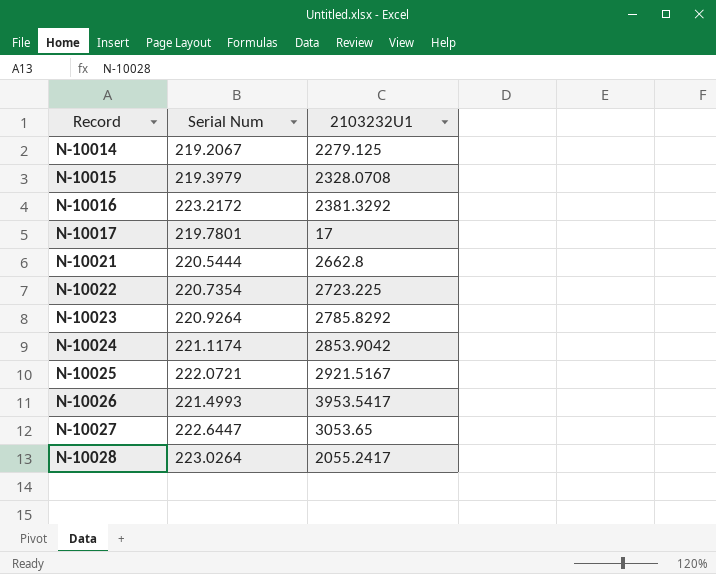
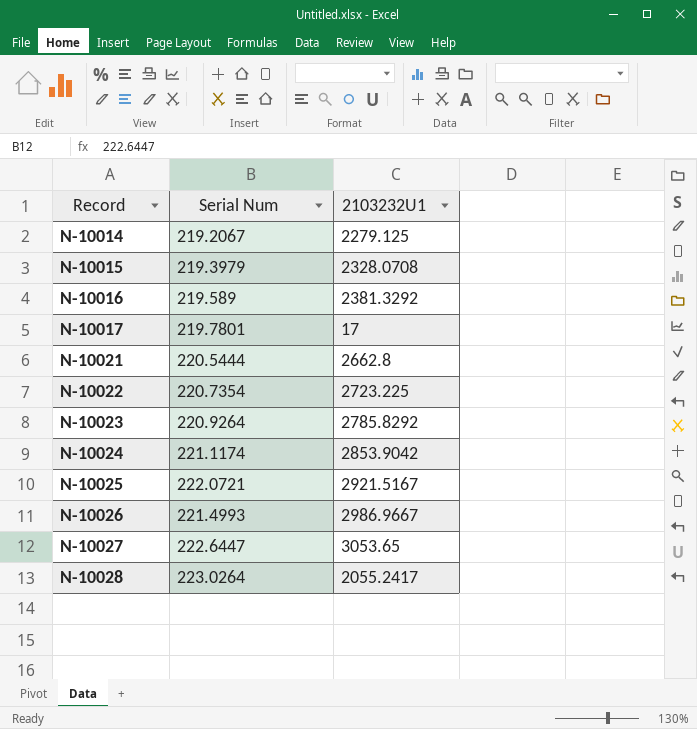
N-10016 | Serial Num: 223.2172 -> 219.589
N-10026 | 2103232U1: 3953.5417 -> 2986.9667

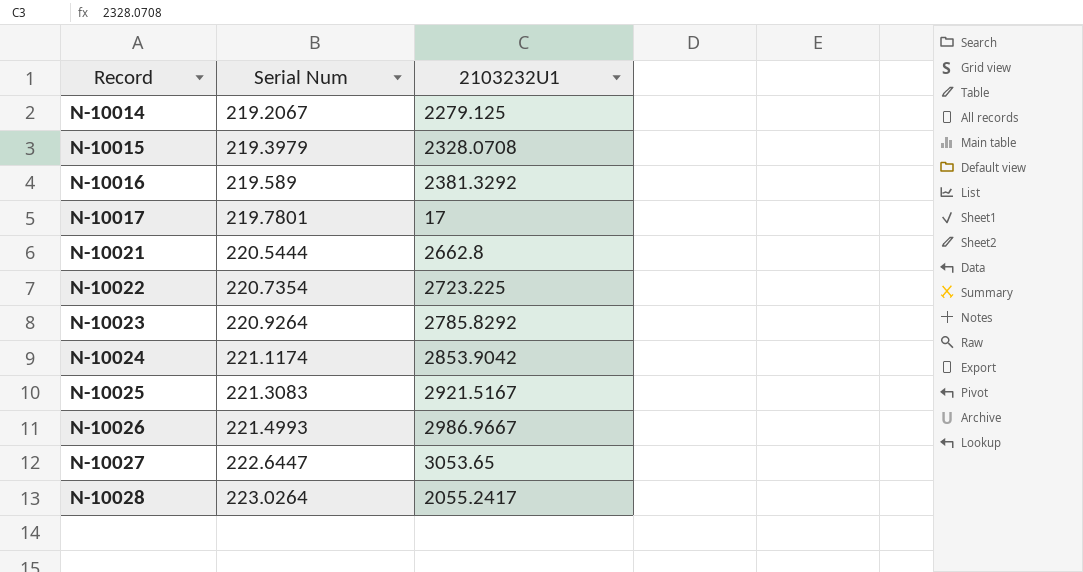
N-10025 | Serial Num: 222.0721 -> 221.3083

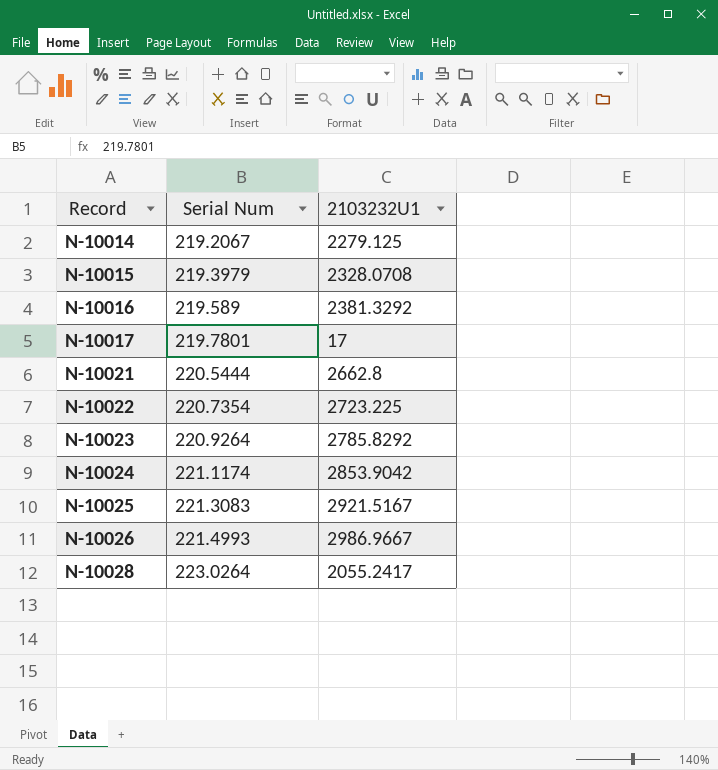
row N-10027: 222.6447 | 3053.65 -> none

